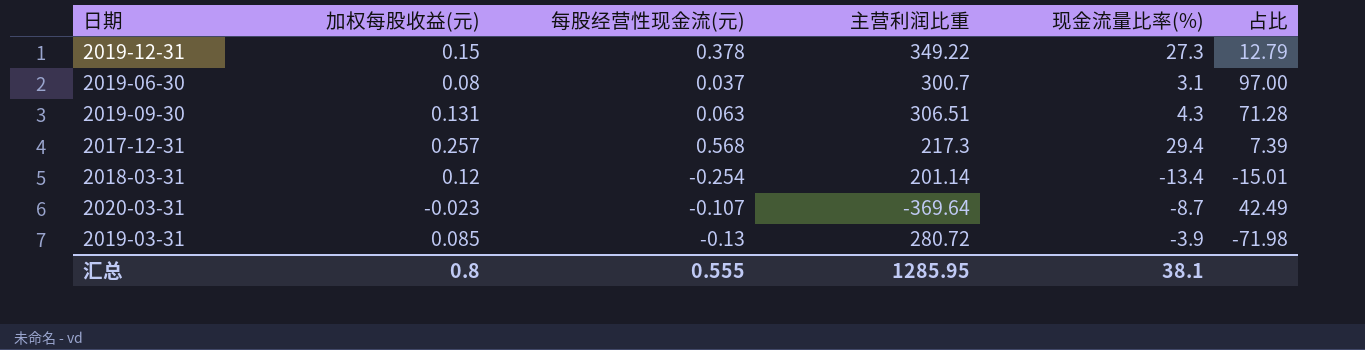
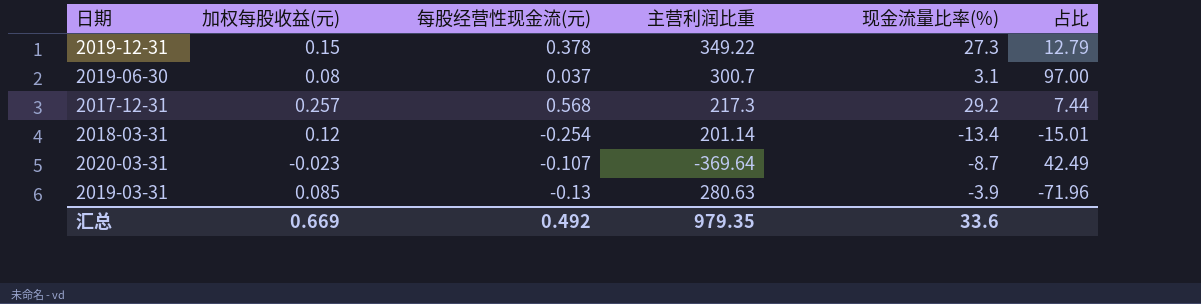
row 2019-09-30: 0.131 | 0.063 | 306.51 | 4.3 | 71.28 -> none
2017-12-31 | 现金流量比率(%): 29.4 -> 29.2
2017-12-31 | 占比: 7.39 -> 7.44
2019-03-31 | 主营利润比重: 280.72 -> 280.63
2019-03-31 | 占比: -71.98 -> -71.96
汇总 | 加权每股收益(元): 0.8 -> 0.669
汇总 | 每股经营性现金流(元): 0.555 -> 0.492
汇总 | 主营利润比重: 1285.95 -> 979.35
汇总 | 现金流量比率(%): 38.1 -> 33.6

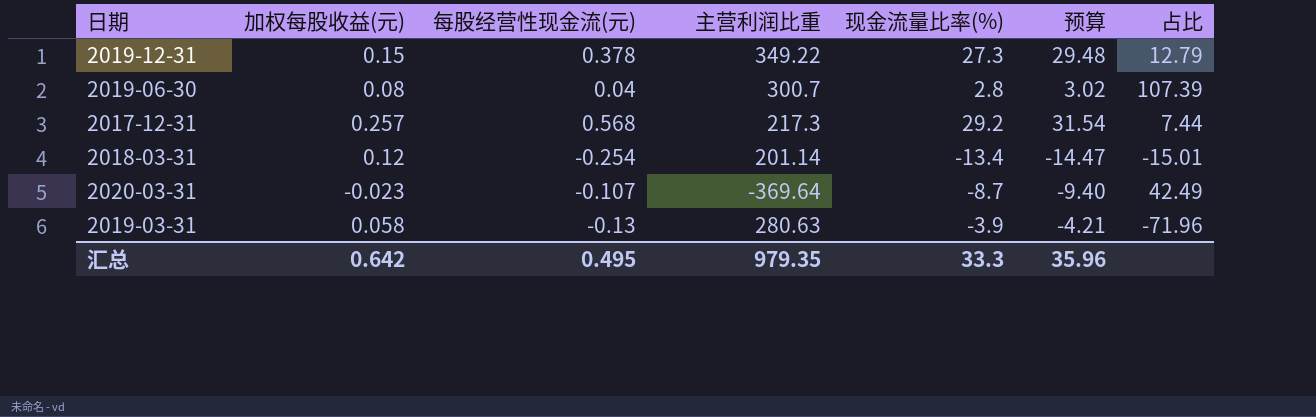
column 预算 | formula: none -> [现金流量比率(%)] * 1.08
2019-06-30 | 每股经营性现金流(元): 0.037 -> 0.04
2019-06-30 | 现金流量比率(%): 3.1 -> 2.8
2019-06-30 | 占比: 97.00 -> 107.39
2019-03-31 | 加权每股收益(元): 0.085 -> 0.058
汇总 | 加权每股收益(元): 0.669 -> 0.642
汇总 | 每股经营性现金流(元): 0.492 -> 0.495
汇总 | 现金流量比率(%): 33.6 -> 33.3

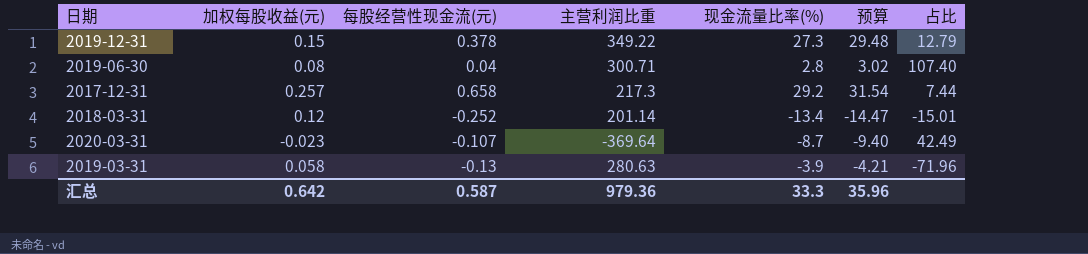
2019-06-30 | 主营利润比重: 300.7 -> 300.71
2019-06-30 | 占比: 107.39 -> 107.40
2017-12-31 | 每股经营性现金流(元): 0.568 -> 0.658
2018-03-31 | 每股经营性现金流(元): -0.254 -> -0.252
汇总 | 每股经营性现金流(元): 0.495 -> 0.587
汇总 | 主营利润比重: 979.35 -> 979.36

